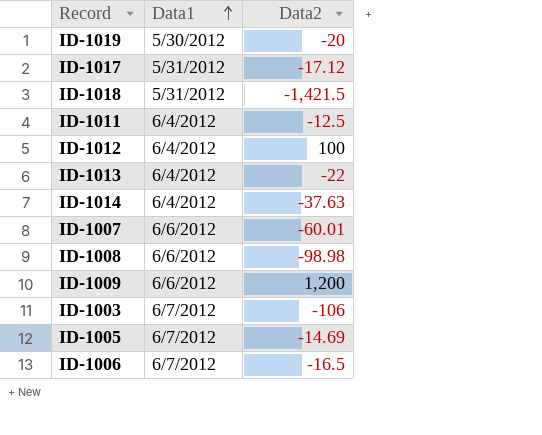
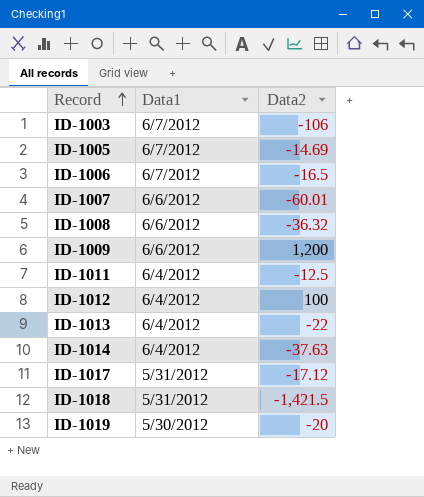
row order: Data1 ascending -> Record ascending
ID-1008 | Data2: -98.98 -> -36.32

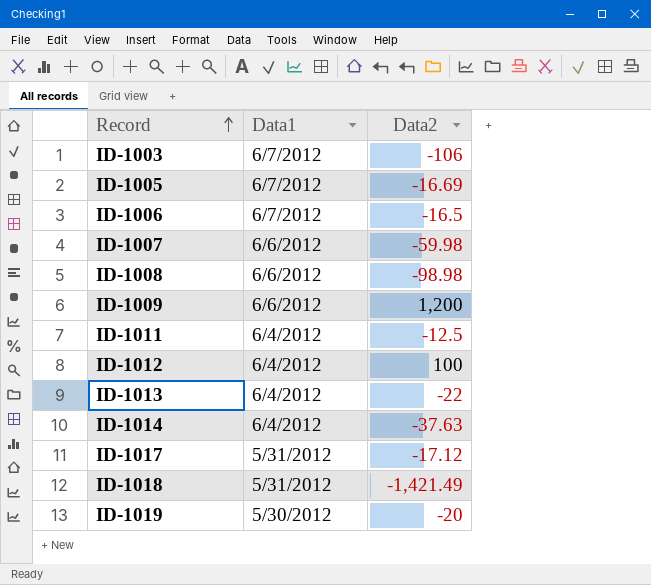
ID-1005 | Data2: -14.69 -> -16.69
ID-1007 | Data2: -60.01 -> -59.98
ID-1008 | Data2: -36.32 -> -98.98
ID-1018 | Data2: -1,421.5 -> -1,421.49

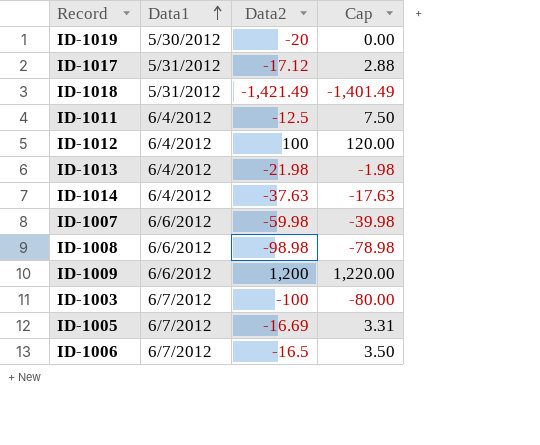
row order: Record ascending -> Data1 ascending
column Cap | formula: none -> [Data2] + 20
ID-1013 | Data2: -22 -> -21.98
ID-1003 | Data2: -106 -> -100

